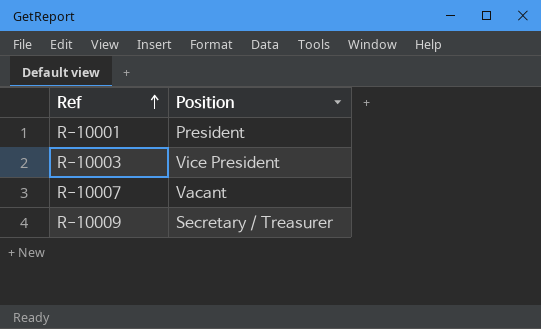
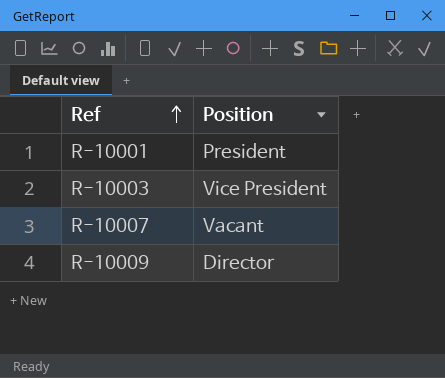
R-10009 | Position: Secretary / Treasurer -> Director

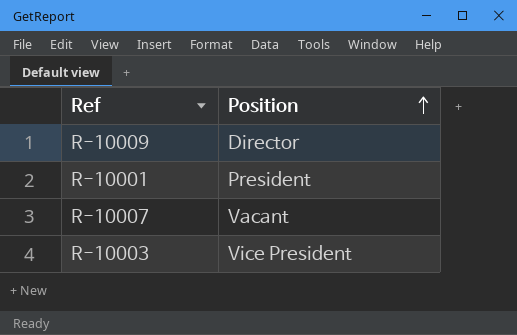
row order: Ref ascending -> Position ascending

